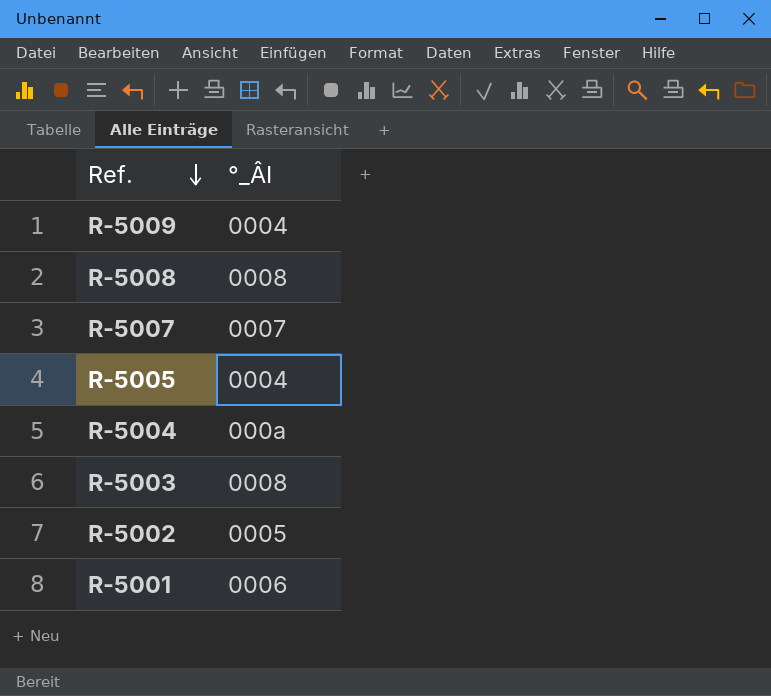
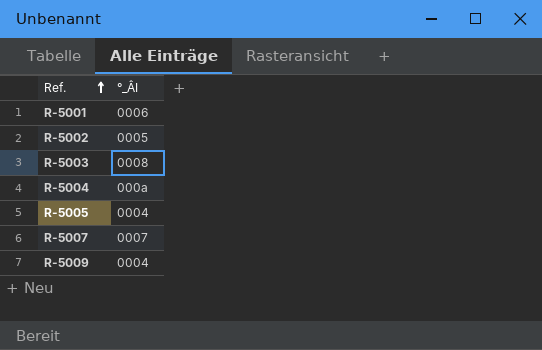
row order: Ref. descending -> Ref. ascending
row R-5008: 0008 -> none

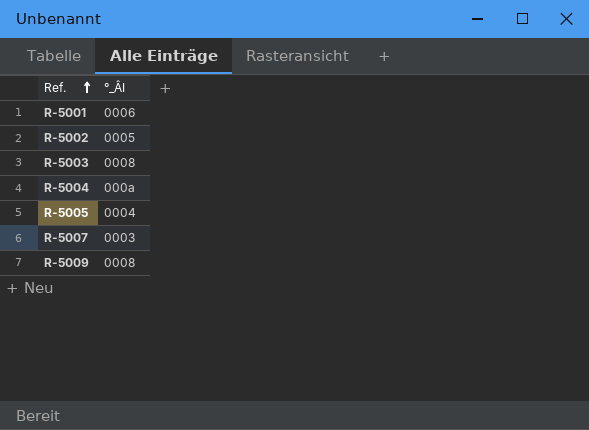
R-5007 | °_ÂI: 0007 -> 0003
R-5009 | °_ÂI: 0004 -> 0008

